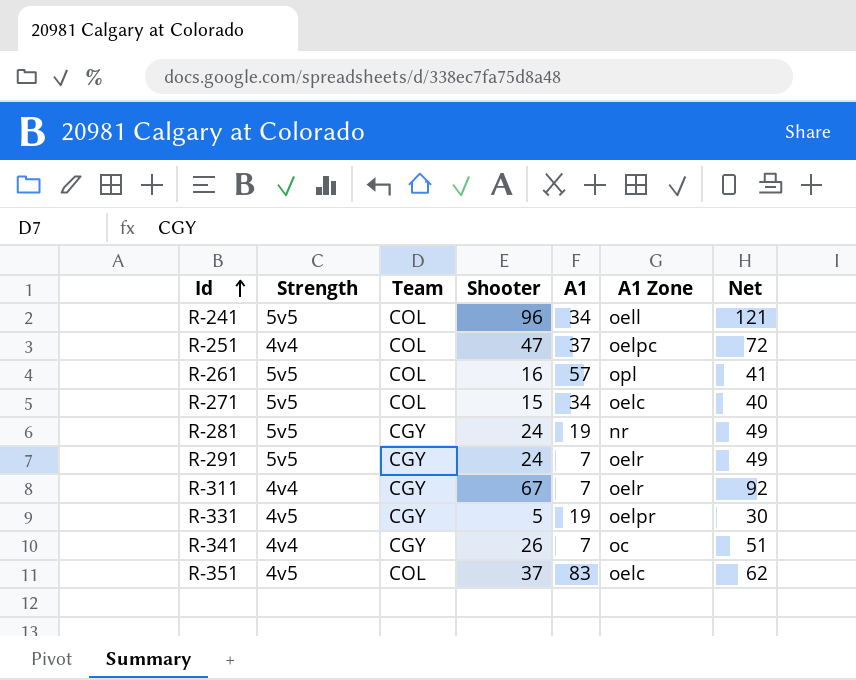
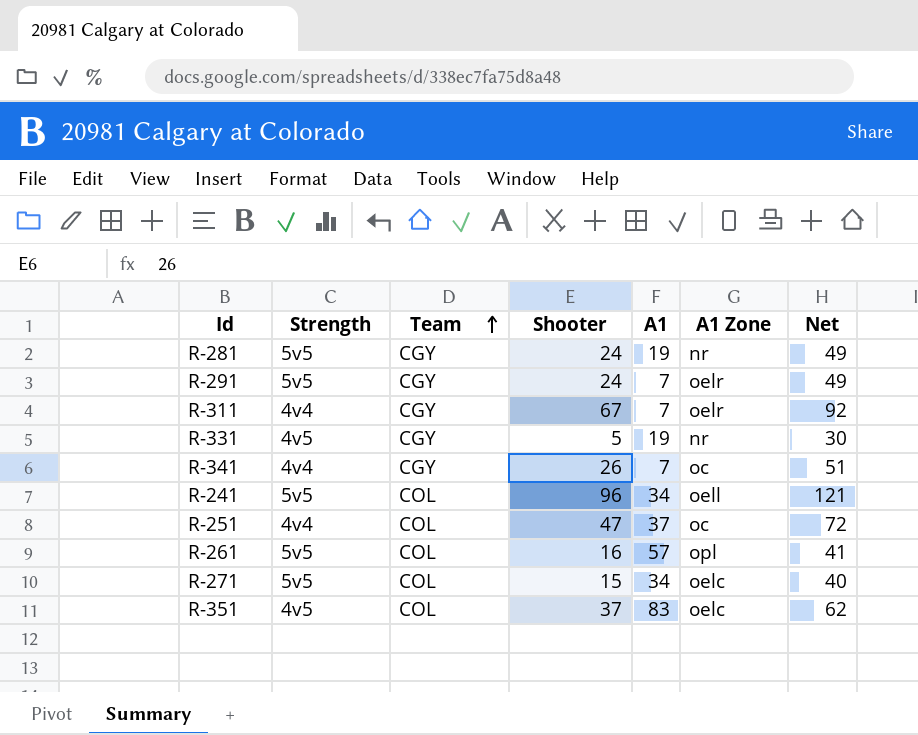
row order: Id ascending -> Team ascending
R-331 | A1 Zone: oelpr -> nr
R-251 | A1 Zone: oelpc -> oc

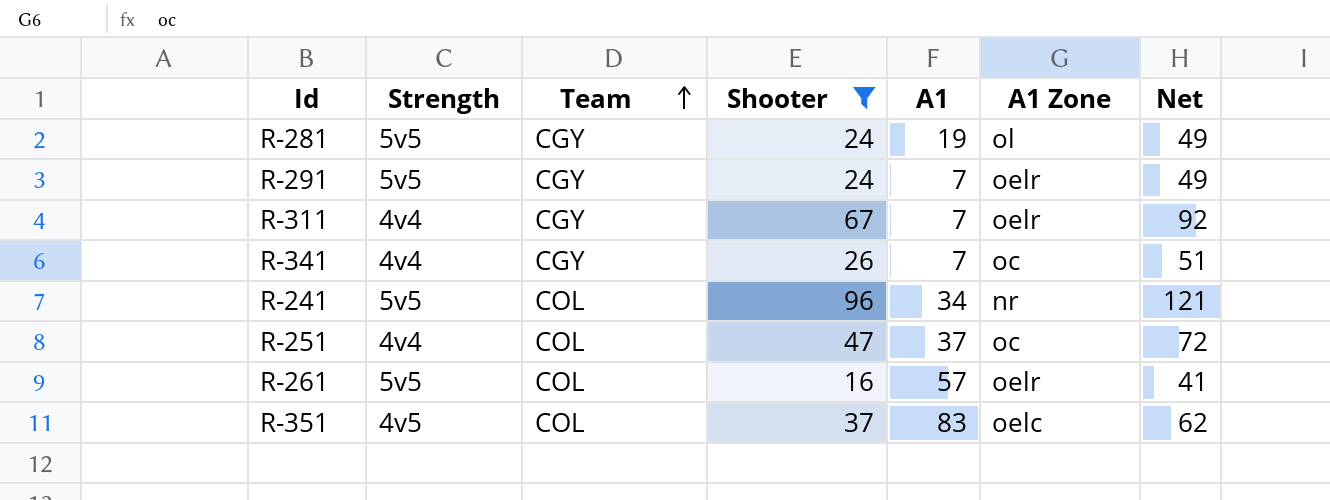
filter: none -> Shooter >= 16
R-281 | A1 Zone: nr -> ol
R-241 | A1 Zone: oell -> nr
R-261 | A1 Zone: opl -> oelr

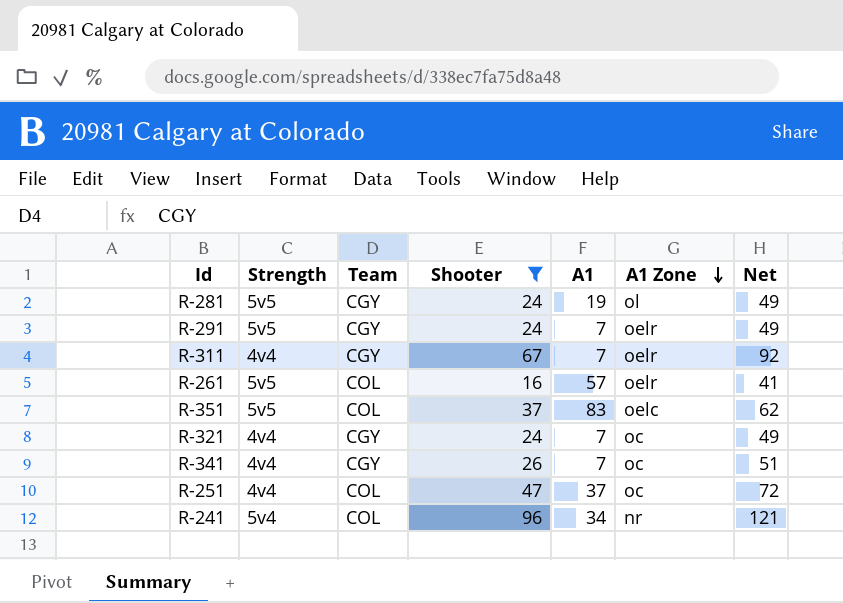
row order: Team ascending -> A1 Zone descending
R-351 | Strength: 4v5 -> 5v5
row R-321: none -> 4v4 | CGY | 24 | 7 | oc | 49
R-241 | Strength: 5v5 -> 5v4

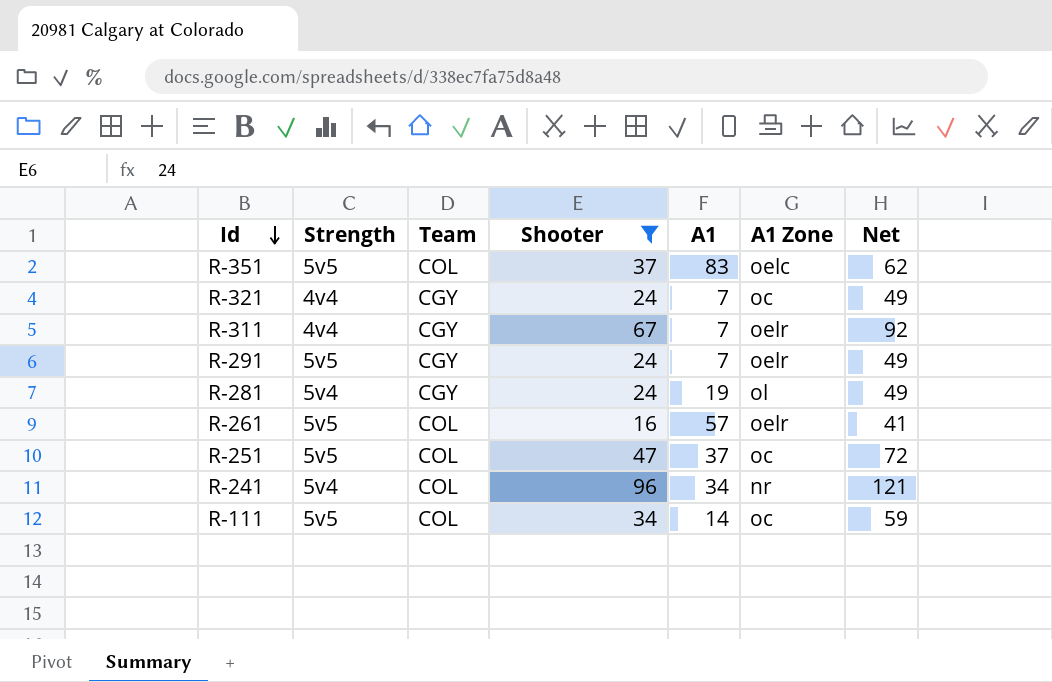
row order: A1 Zone descending -> Id descending
row R-341: 4v4 | CGY | 26 | 7 | oc | 51 -> none
R-281 | Strength: 5v5 -> 5v4
R-251 | Strength: 4v4 -> 5v5
row R-111: none -> 5v5 | COL | 34 | 14 | oc | 59

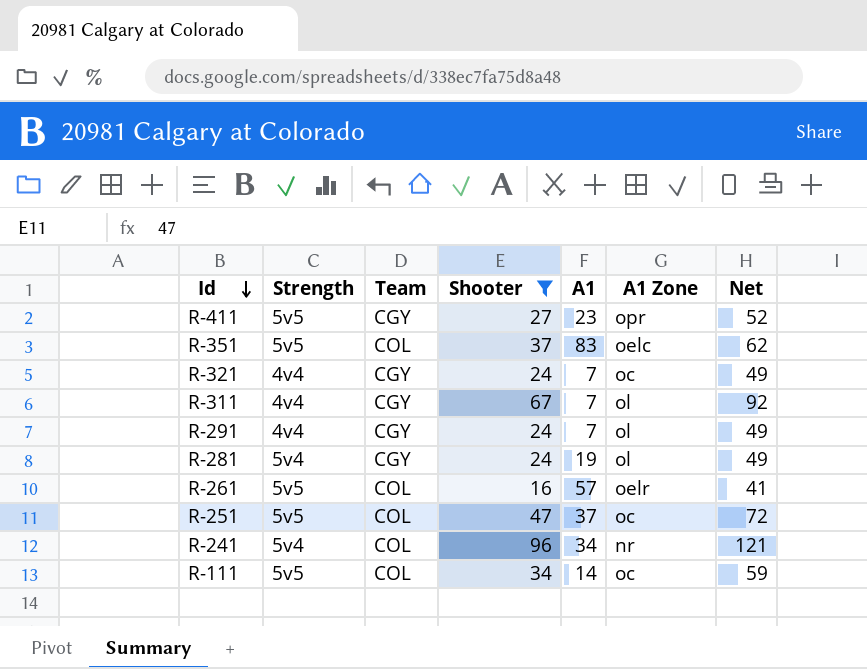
row R-411: none -> 5v5 | CGY | 27 | 23 | opr | 52
R-311 | A1 Zone: oelr -> ol
R-291 | Strength: 5v5 -> 4v4
R-291 | A1 Zone: oelr -> ol

